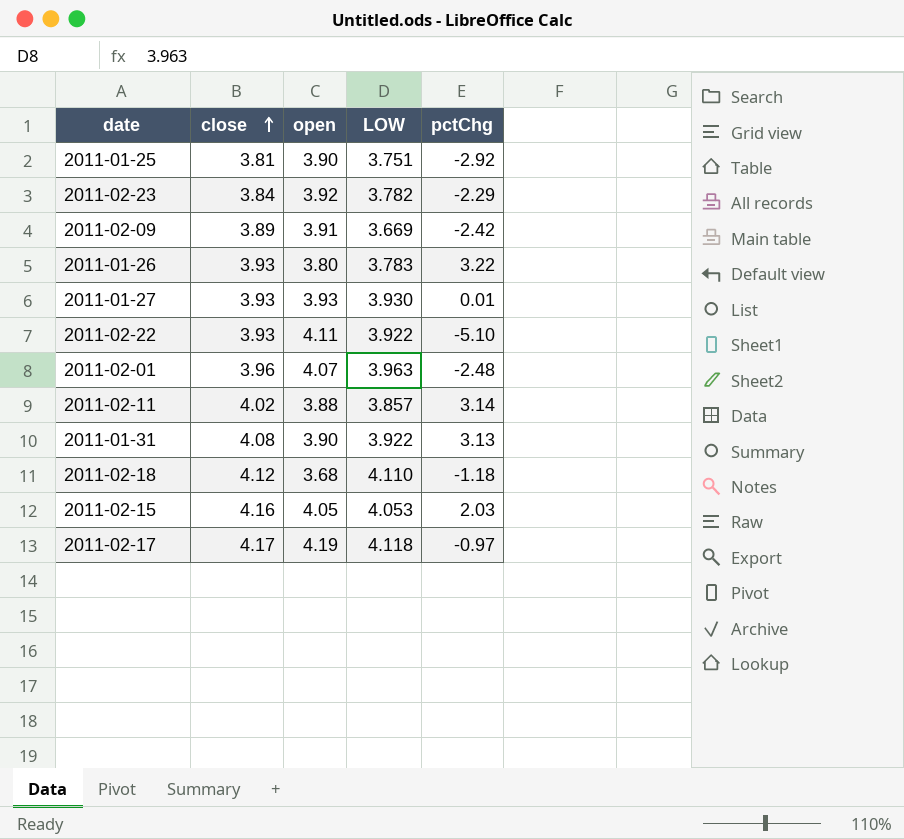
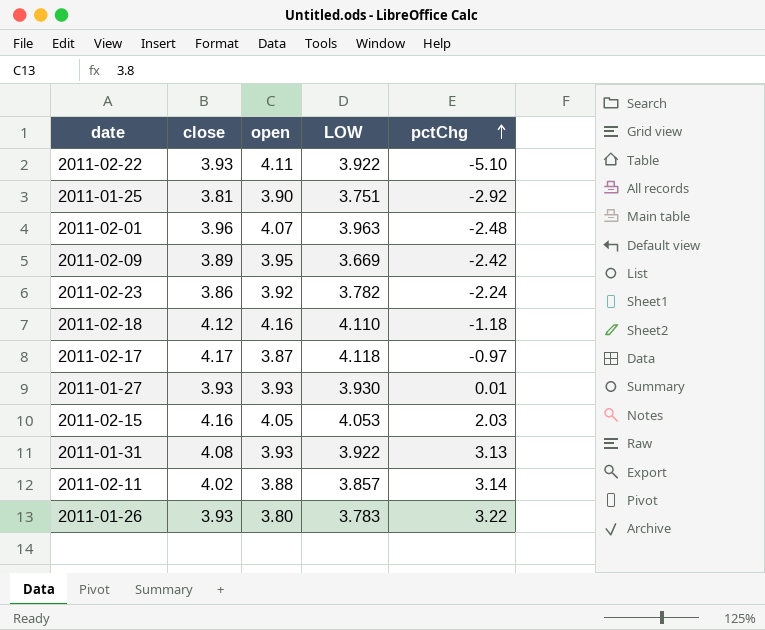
row order: close ascending -> pctChg ascending
2011-02-09 | open: 3.91 -> 3.95
2011-02-23 | close: 3.84 -> 3.86
2011-02-23 | pctChg: -2.29 -> -2.24
2011-02-18 | open: 3.68 -> 4.16
2011-02-17 | open: 4.19 -> 3.87
2011-01-31 | open: 3.90 -> 3.93

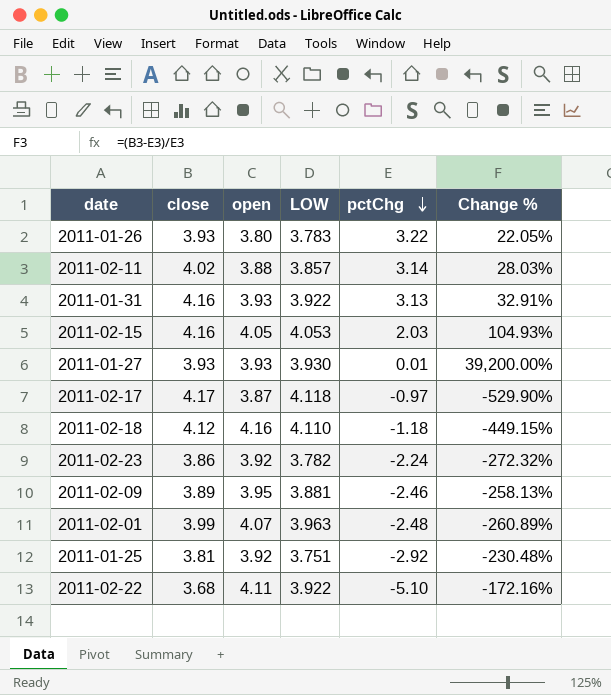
row order: pctChg ascending -> pctChg descending
column Change % | formula: none -> ([close] - [pctChg]) / [pctChg]
2011-01-31 | close: 4.08 -> 4.16
2011-02-09 | LOW: 3.669 -> 3.881
2011-02-09 | pctChg: -2.42 -> -2.46
2011-02-01 | close: 3.96 -> 3.99
2011-01-25 | open: 3.90 -> 3.92
2011-02-22 | close: 3.93 -> 3.68

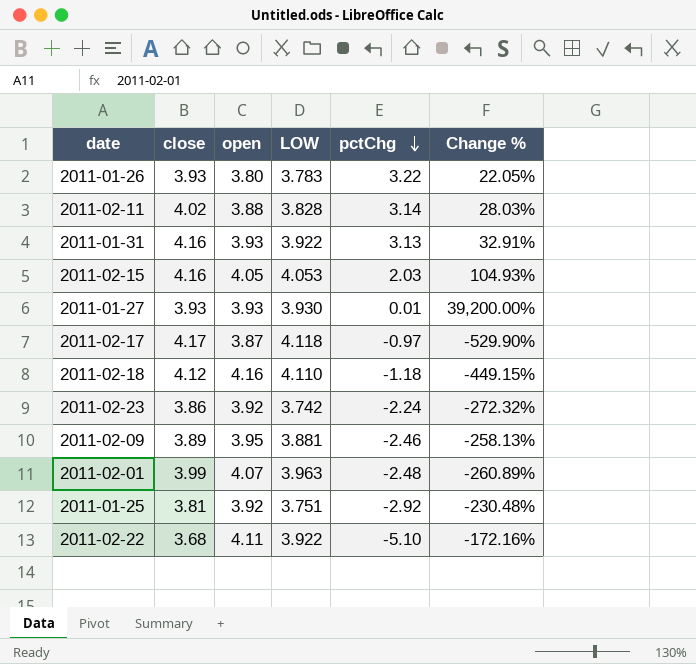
2011-02-11 | LOW: 3.857 -> 3.828
2011-02-23 | LOW: 3.782 -> 3.742

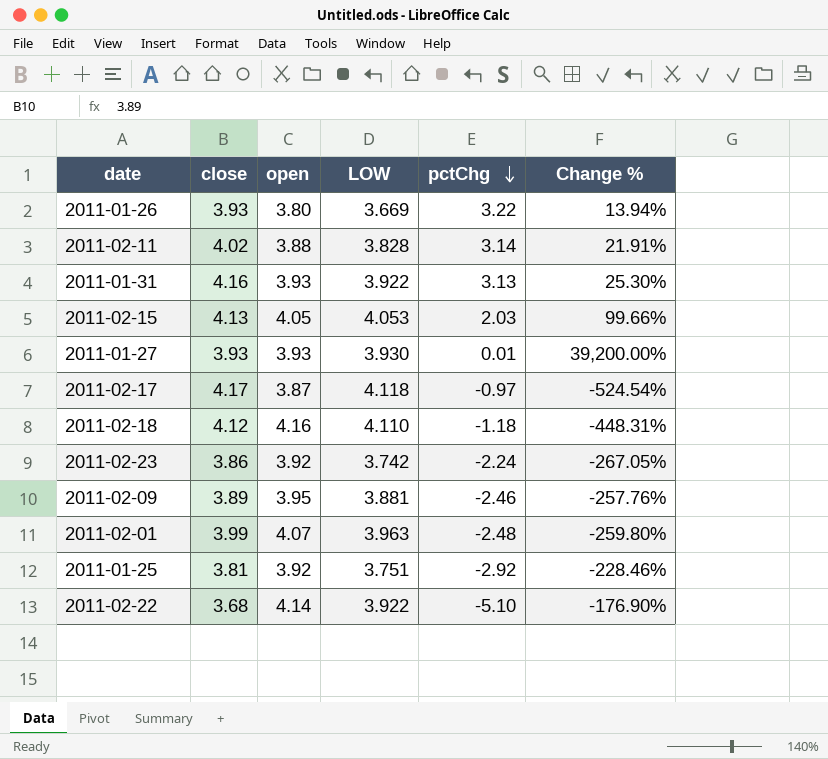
column Change % | formula: ([close] - [pctChg]) / [pctChg] -> ([LOW] - [pctChg]) / [pctChg]
2011-01-26 | LOW: 3.783 -> 3.669
2011-02-15 | close: 4.16 -> 4.13
2011-02-22 | open: 4.11 -> 4.14

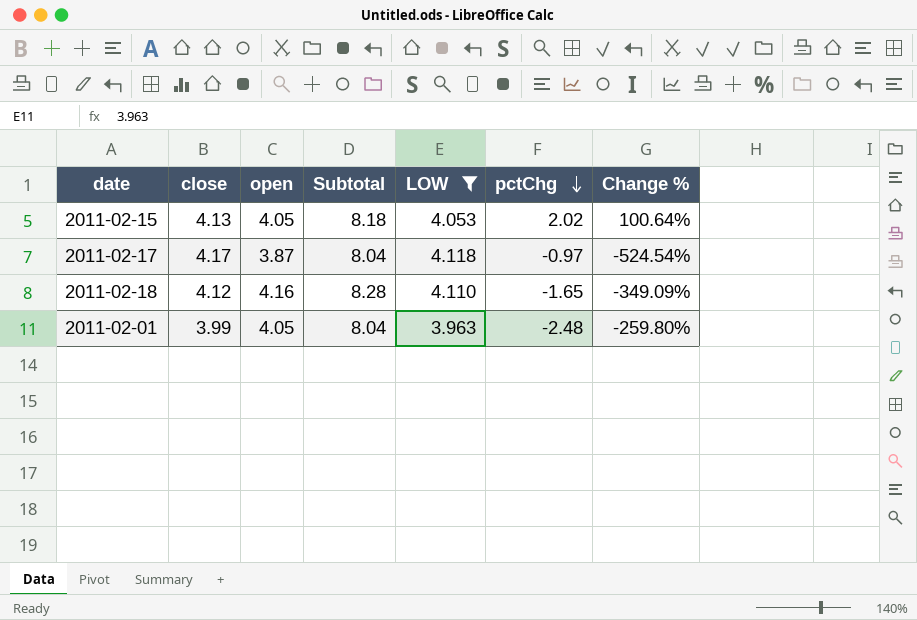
filter: none -> LOW >= 3.963
column Subtotal | formula: none -> [close] + [open]
2011-02-15 | pctChg: 2.03 -> 2.02
2011-02-15 | Change %: 99.66% -> 100.64%
2011-02-18 | pctChg: -1.18 -> -1.65
2011-02-18 | Change %: -448.31% -> -349.09%
2011-02-01 | open: 4.07 -> 4.05

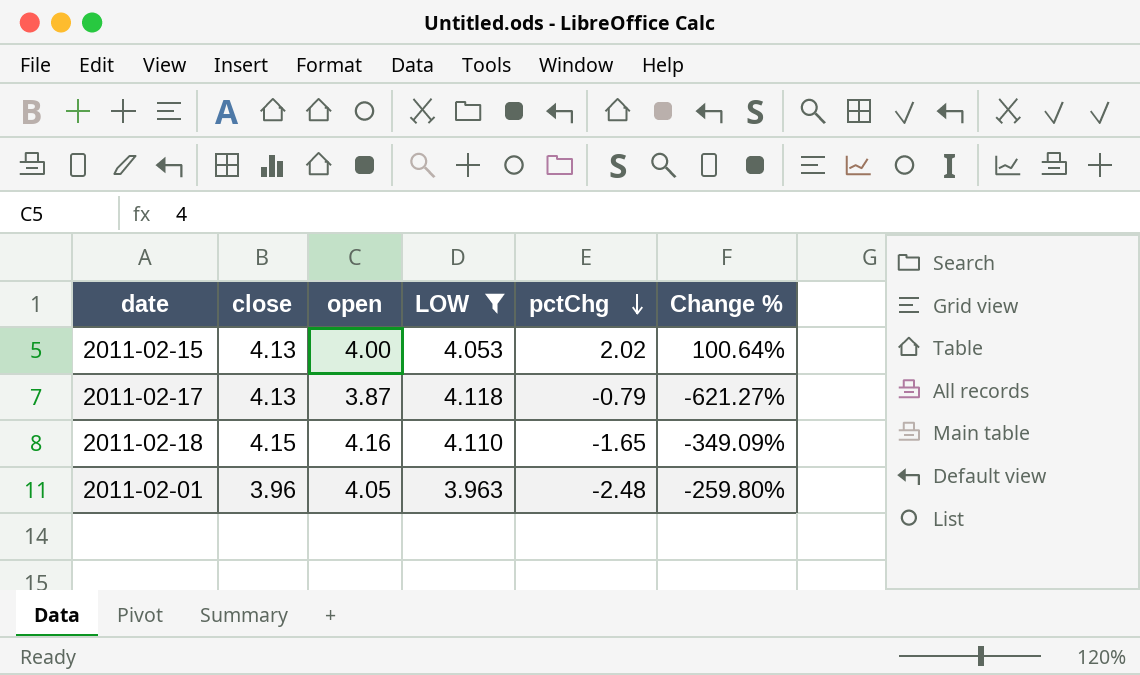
column Subtotal | formula: [close] + [open] -> none
2011-02-15 | open: 4.05 -> 4.00
2011-02-17 | close: 4.17 -> 4.13
2011-02-17 | pctChg: -0.97 -> -0.79
2011-02-17 | Change %: -524.54% -> -621.27%
2011-02-18 | close: 4.12 -> 4.15
2011-02-01 | close: 3.99 -> 3.96

